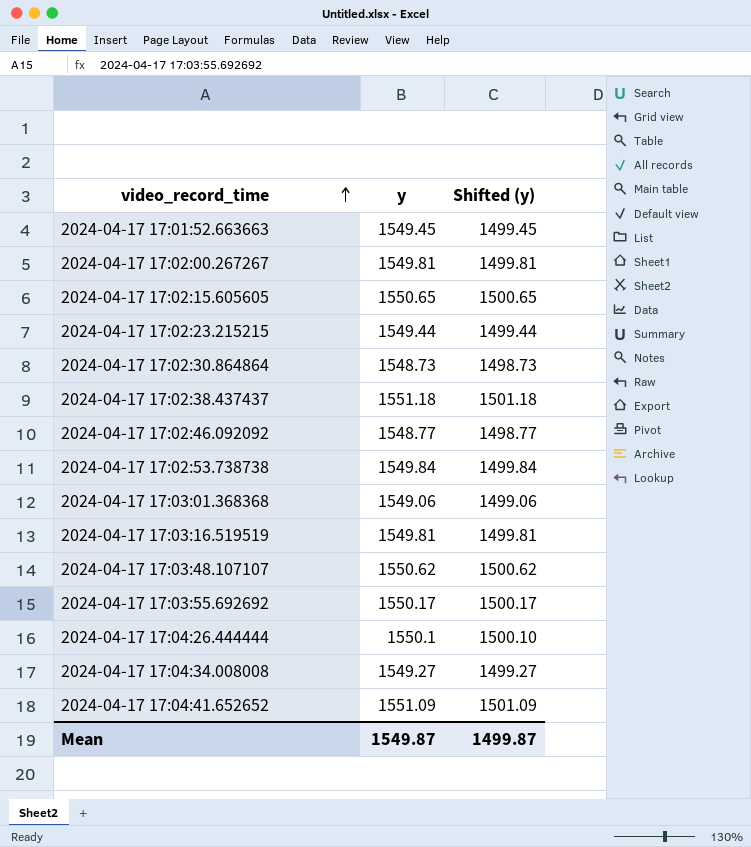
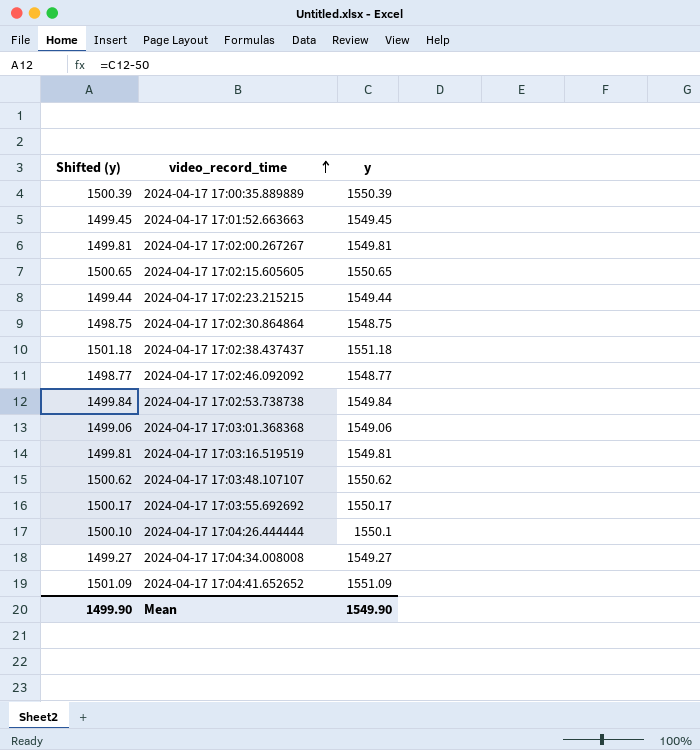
column Shifted (y) | position: 3 -> 1
row 2024-04-17 17:00:35.889889: none -> 1500.39 | 1550.39
2024-04-17 17:02:30.864864 | Shifted (y): 1498.73 -> 1498.75
2024-04-17 17:02:30.864864 | y: 1548.73 -> 1548.75
Mean | Shifted (y): 1499.87 -> 1499.90
Mean | y: 1549.87 -> 1549.90

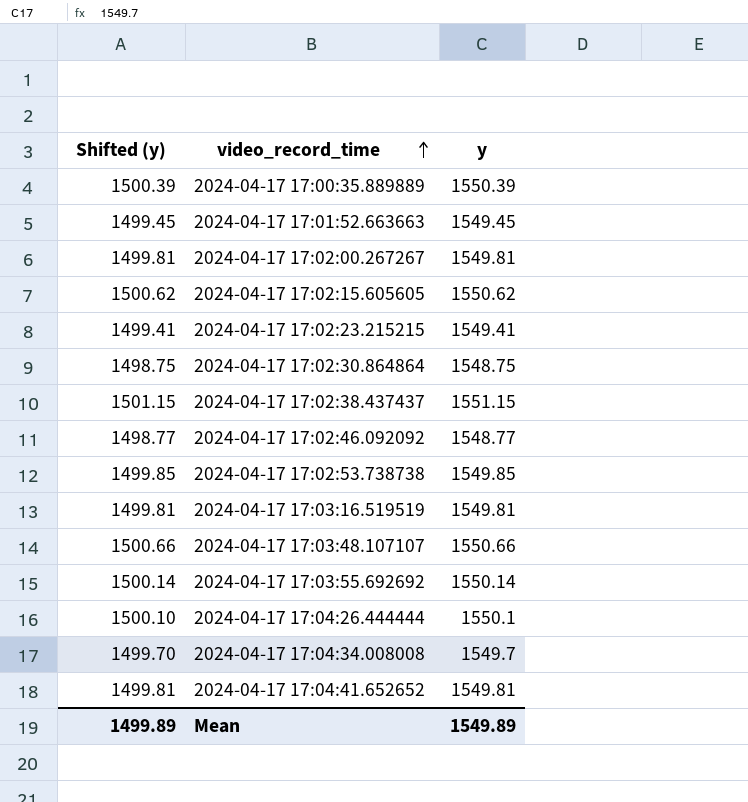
row 2024-04-17 17:03:01.368368: 1499.06 | 1549.06 -> none
2024-04-17 17:02:15.605605 | Shifted (y): 1500.65 -> 1500.62
2024-04-17 17:02:15.605605 | y: 1550.65 -> 1550.62
2024-04-17 17:02:23.215215 | Shifted (y): 1499.44 -> 1499.41
2024-04-17 17:02:23.215215 | y: 1549.44 -> 1549.41
2024-04-17 17:02:38.437437 | Shifted (y): 1501.18 -> 1501.15
2024-04-17 17:02:38.437437 | y: 1551.18 -> 1551.15
2024-04-17 17:02:53.738738 | Shifted (y): 1499.84 -> 1499.85
2024-04-17 17:02:53.738738 | y: 1549.84 -> 1549.85
2024-04-17 17:03:48.107107 | Shifted (y): 1500.62 -> 1500.66
2024-04-17 17:03:48.107107 | y: 1550.62 -> 1550.66
2024-04-17 17:03:55.692692 | Shifted (y): 1500.17 -> 1500.14
2024-04-17 17:03:55.692692 | y: 1550.17 -> 1550.14
2024-04-17 17:04:34.008008 | Shifted (y): 1499.27 -> 1499.70
2024-04-17 17:04:34.008008 | y: 1549.27 -> 1549.7
2024-04-17 17:04:41.652652 | Shifted (y): 1501.09 -> 1499.81
2024-04-17 17:04:41.652652 | y: 1551.09 -> 1549.81
Mean | Shifted (y): 1499.90 -> 1499.89
Mean | y: 1549.90 -> 1549.89

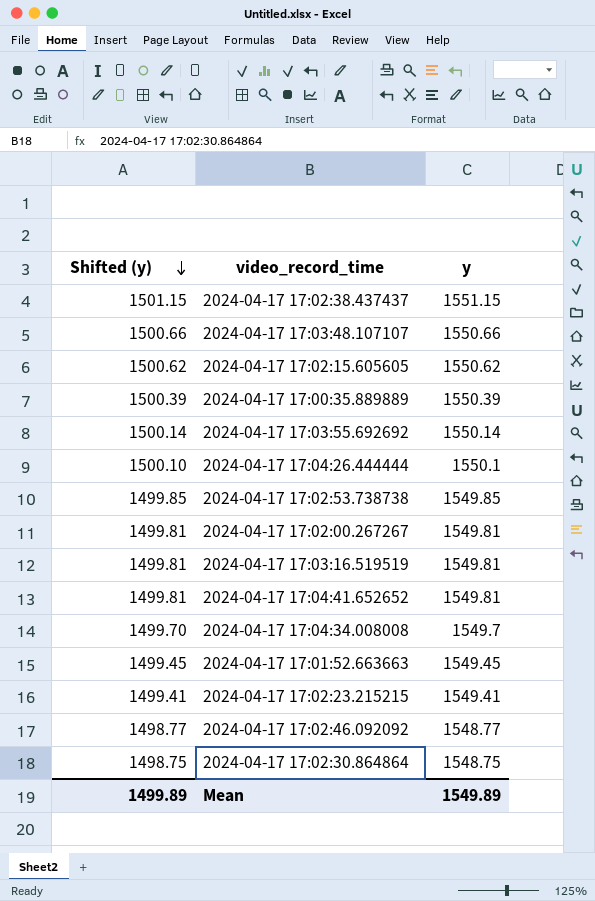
row order: video_record_time ascending -> Shifted (y) descending

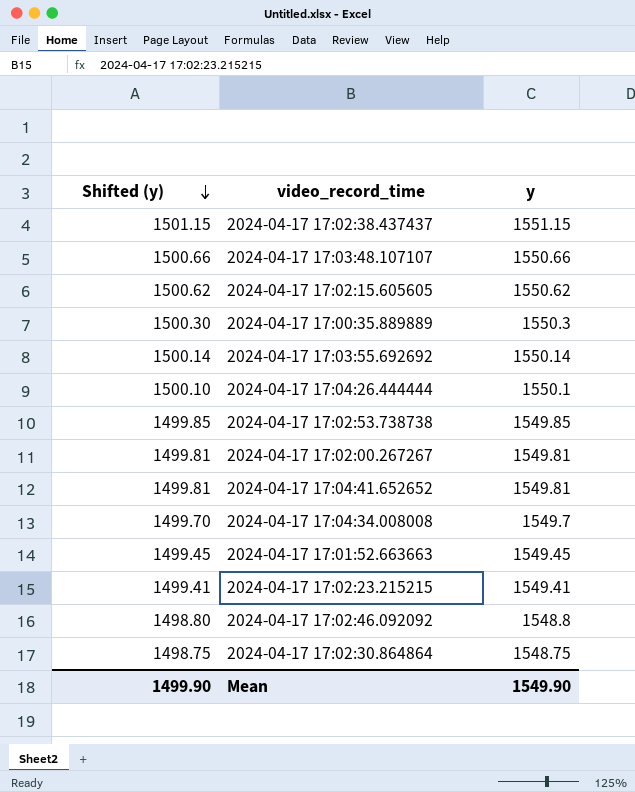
row 2024-04-17 17:03:16.519519: 1499.81 | 1549.81 -> none
2024-04-17 17:00:35.889889 | Shifted (y): 1500.39 -> 1500.30
2024-04-17 17:00:35.889889 | y: 1550.39 -> 1550.3
2024-04-17 17:02:46.092092 | Shifted (y): 1498.77 -> 1498.80
2024-04-17 17:02:46.092092 | y: 1548.77 -> 1548.8
Mean | Shifted (y): 1499.89 -> 1499.90
Mean | y: 1549.89 -> 1549.90

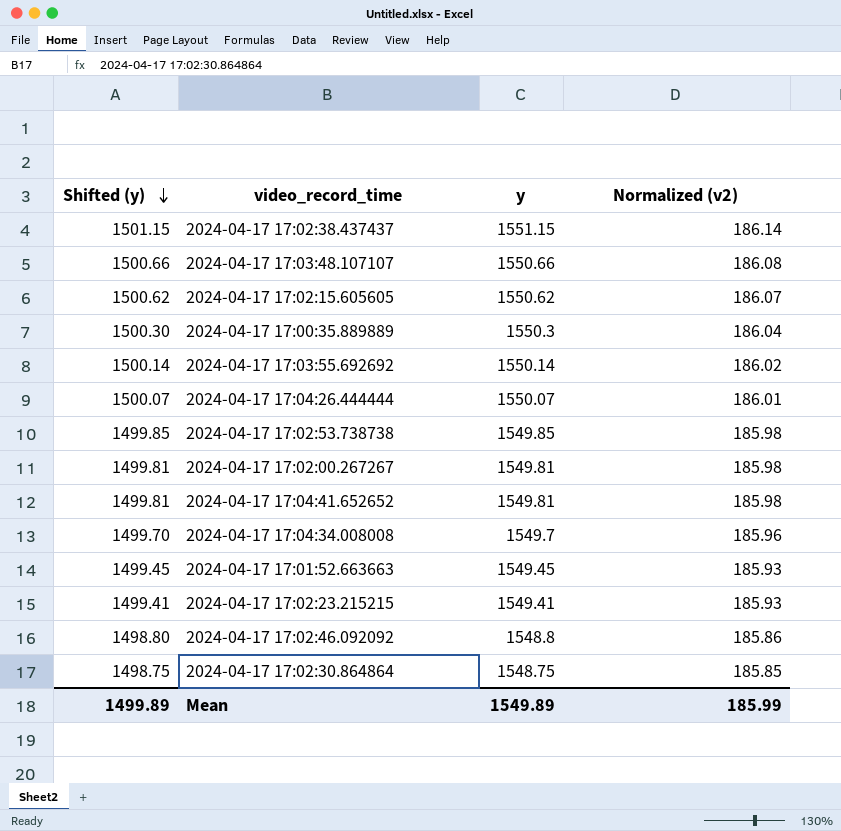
column Normalized (v2) | formula: none -> [y] * 0.12
2024-04-17 17:04:26.444444 | Shifted (y): 1500.10 -> 1500.07
2024-04-17 17:04:26.444444 | y: 1550.1 -> 1550.07
Mean | Shifted (y): 1499.90 -> 1499.89
Mean | y: 1549.90 -> 1549.89

